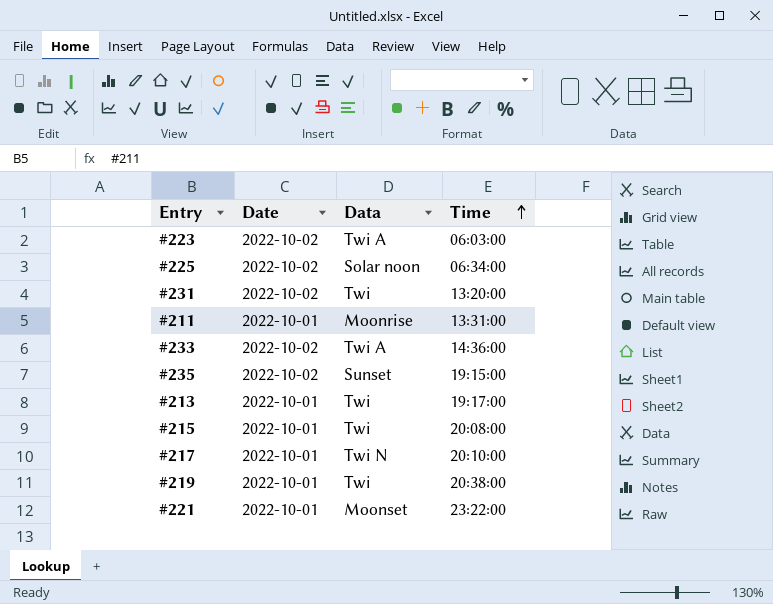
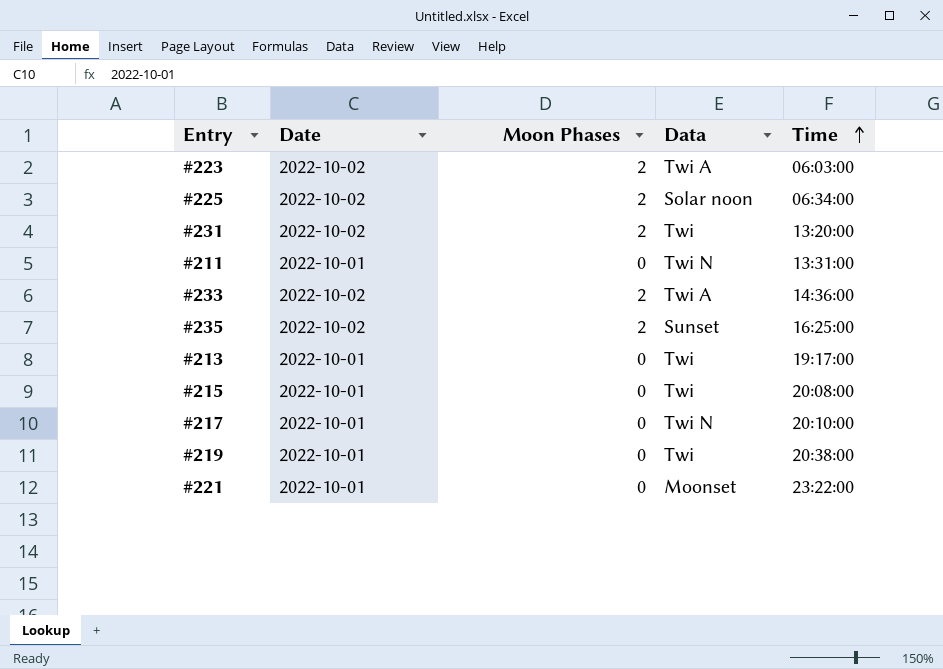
column Moon Phases | position: none -> 3
#211 | Data: Moonrise -> Twi N
#235 | Time: 19:15:00 -> 16:25:00

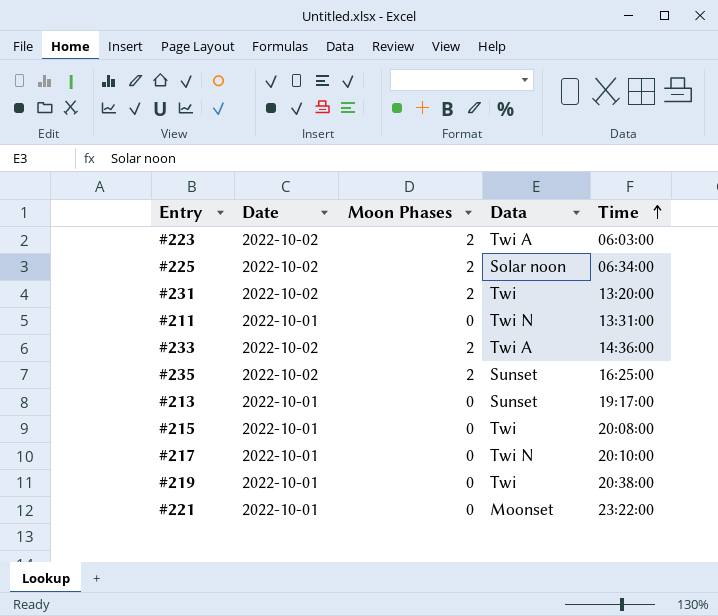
#213 | Data: Twi -> Sunset

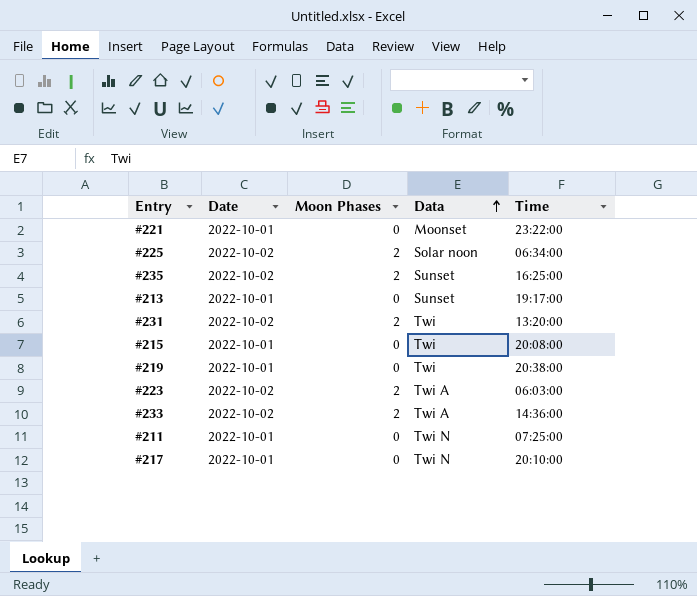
row order: Time ascending -> Data ascending
#211 | Time: 13:31:00 -> 07:25:00

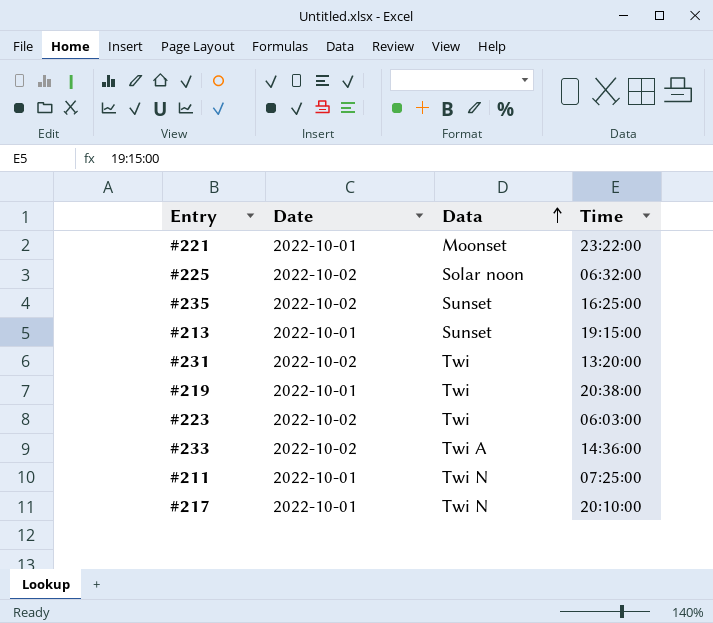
column Moon Phases | position: 3 -> none
row #215: 2022-10-01 | 0 | Twi | 20:08:00 -> none
#225 | Time: 06:34:00 -> 06:32:00
#213 | Time: 19:17:00 -> 19:15:00
#223 | Data: Twi A -> Twi

